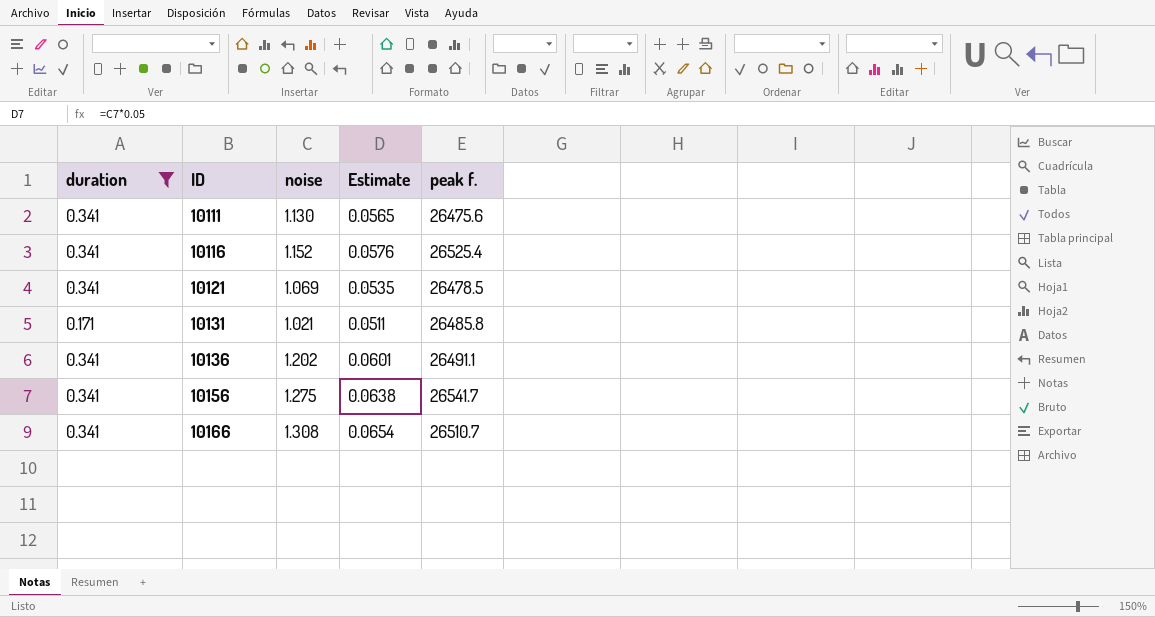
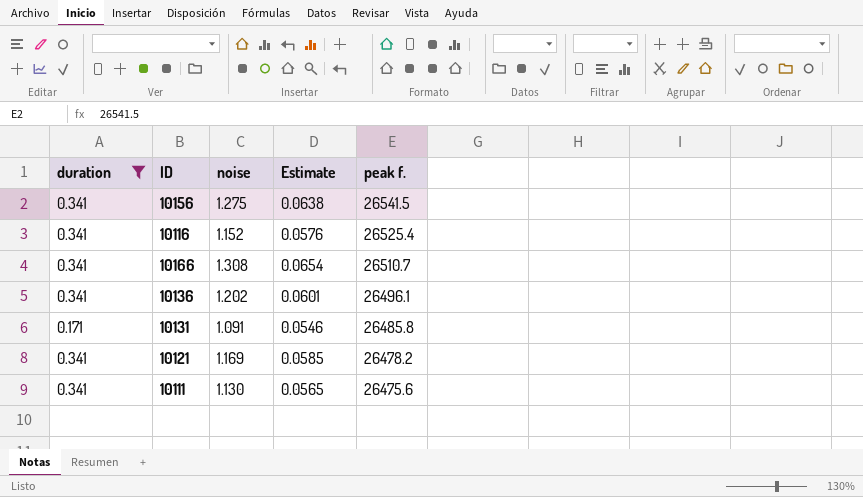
row order: ID ascending -> peak f. descending
10156 | peak f.: 26541.7 -> 26541.5
10136 | peak f.: 26491.1 -> 26496.1
10131 | noise: 1.021 -> 1.091
10131 | Estimate: 0.0511 -> 0.0546
10121 | noise: 1.069 -> 1.169
10121 | Estimate: 0.0535 -> 0.0585
10121 | peak f.: 26478.5 -> 26478.2

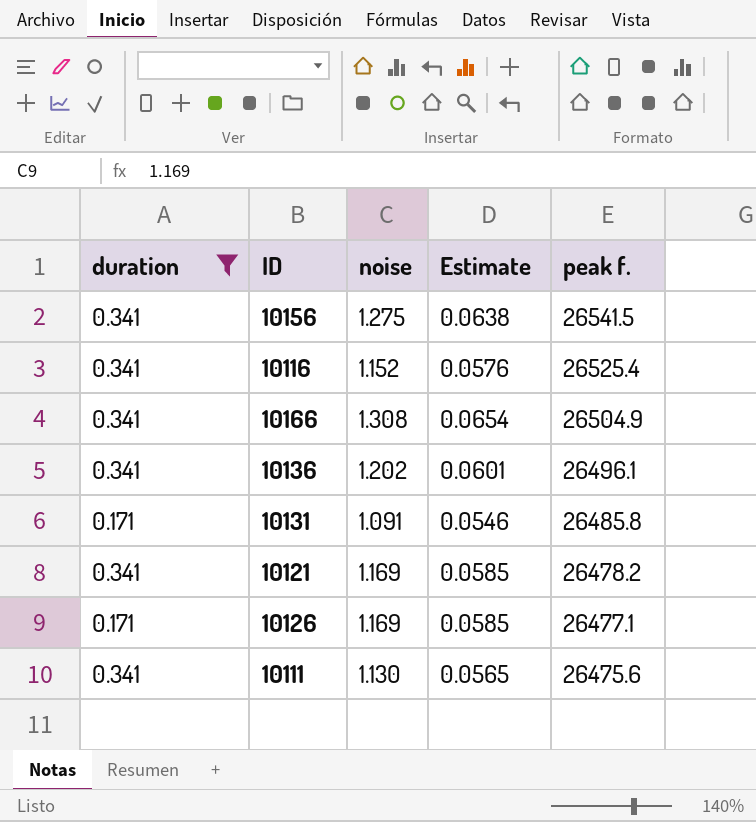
10166 | peak f.: 26510.7 -> 26504.9
row 10126: none -> 0.171 | 1.169 | 0.0585 | 26477.1

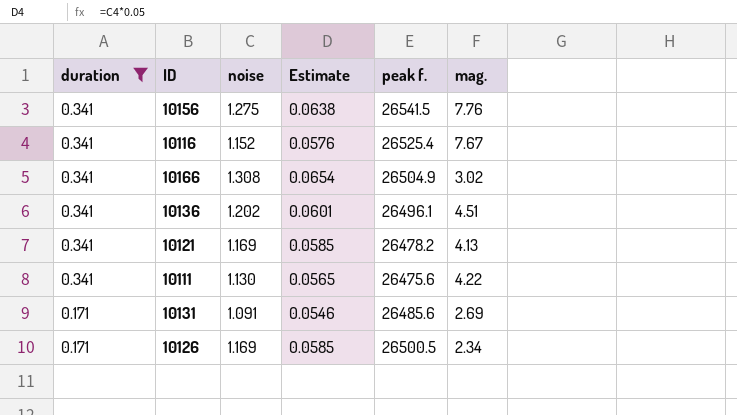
row order: peak f. descending -> duration descending
column mag. | position: none -> 6
10131 | peak f.: 26485.8 -> 26485.6
10126 | peak f.: 26477.1 -> 26500.5

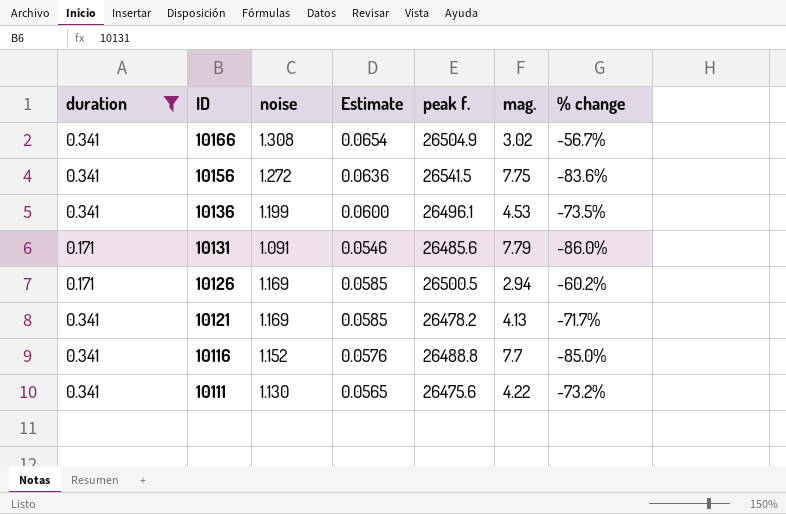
row order: duration descending -> ID descending
column % change | formula: none -> ([noise] - [mag.]) / [mag.]
10156 | noise: 1.275 -> 1.272
10156 | Estimate: 0.0638 -> 0.0636
10156 | mag.: 7.76 -> 7.75
10136 | noise: 1.202 -> 1.199
10136 | Estimate: 0.0601 -> 0.0600
10136 | mag.: 4.51 -> 4.53
10131 | mag.: 2.69 -> 7.79
10126 | mag.: 2.34 -> 2.94
10116 | peak f.: 26525.4 -> 26488.8
10116 | mag.: 7.67 -> 7.7

